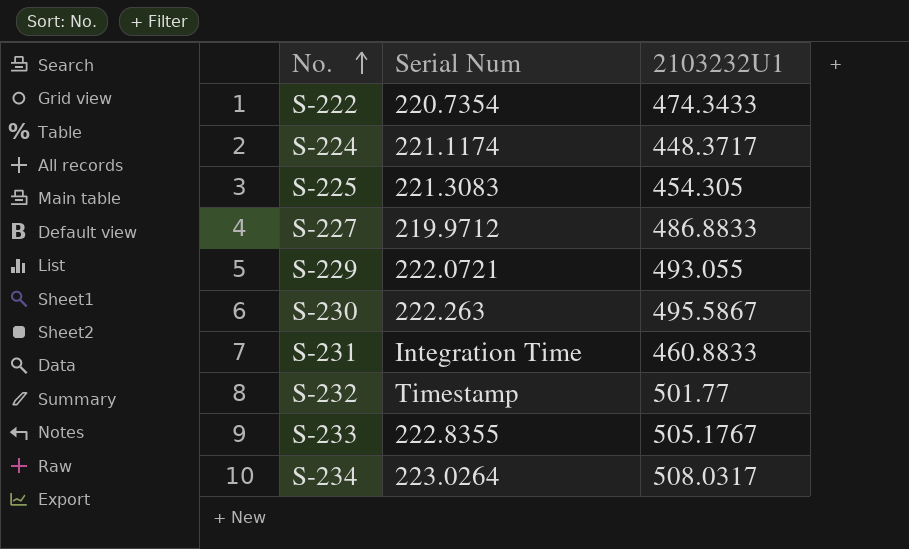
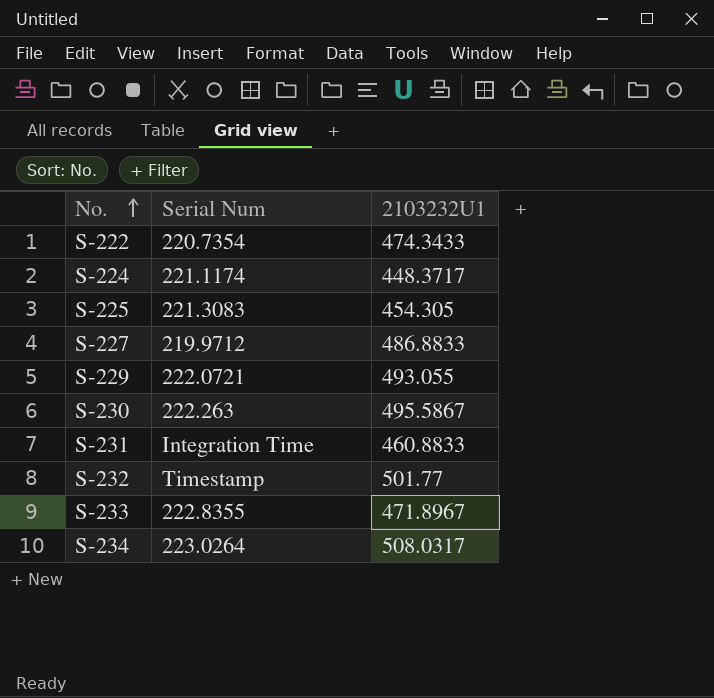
S-233 | 2103232U1: 505.1767 -> 471.8967

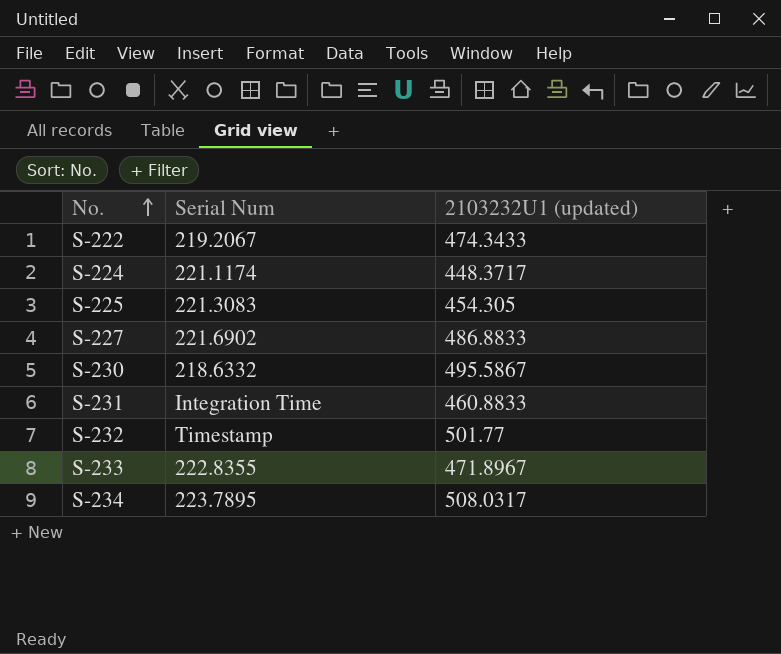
column name: 2103232U1 -> 2103232U1 (updated)
row S-229: 222.0721 | 493.055 -> none
S-222 | Serial Num: 220.7354 -> 219.2067
S-227 | Serial Num: 219.9712 -> 221.6902
S-230 | Serial Num: 222.263 -> 218.6332
S-234 | Serial Num: 223.0264 -> 223.7895

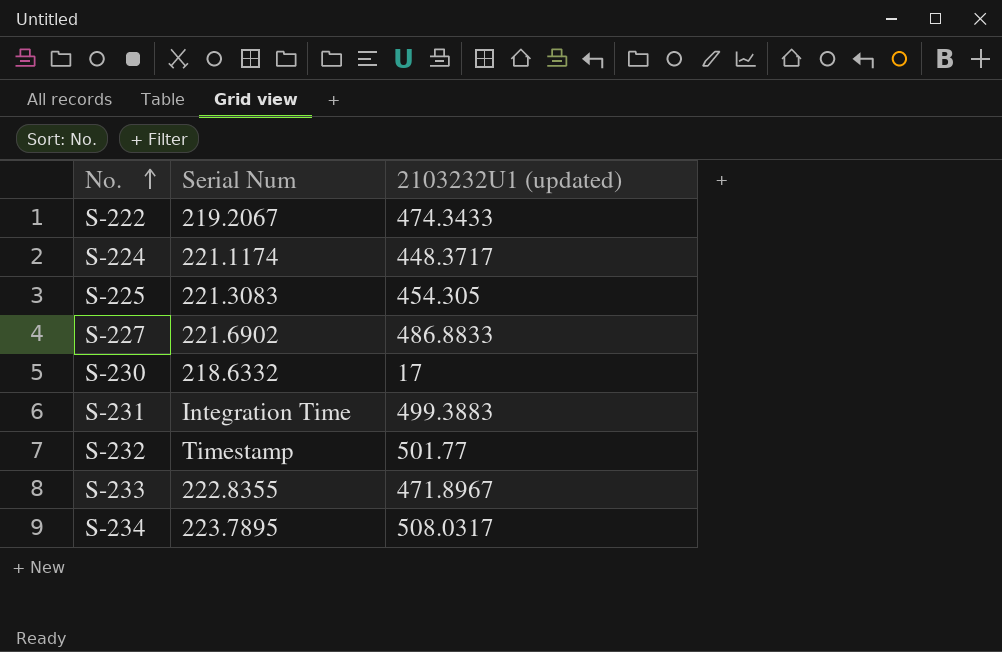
S-230 | 2103232U1 (updated): 495.5867 -> 17
S-231 | 2103232U1 (updated): 460.8833 -> 499.3883

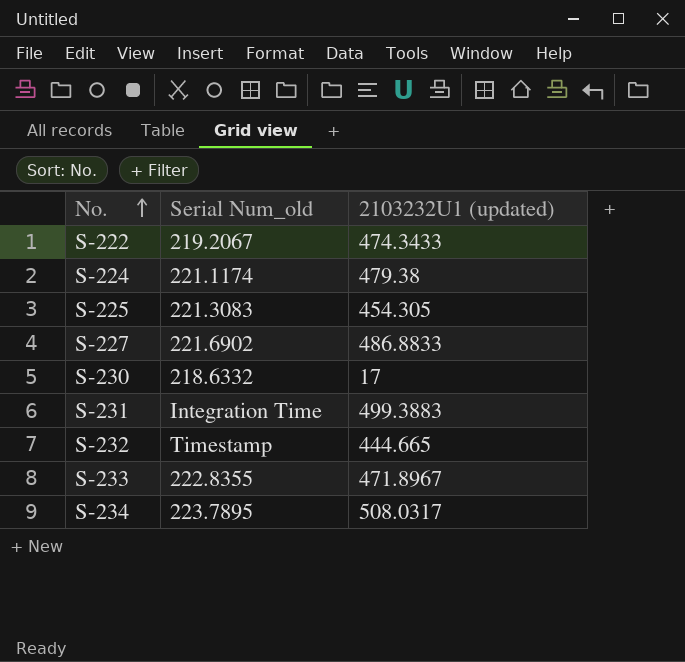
column name: Serial Num -> Serial Num_old
S-224 | 2103232U1 (updated): 448.3717 -> 479.38
S-232 | 2103232U1 (updated): 501.77 -> 444.665

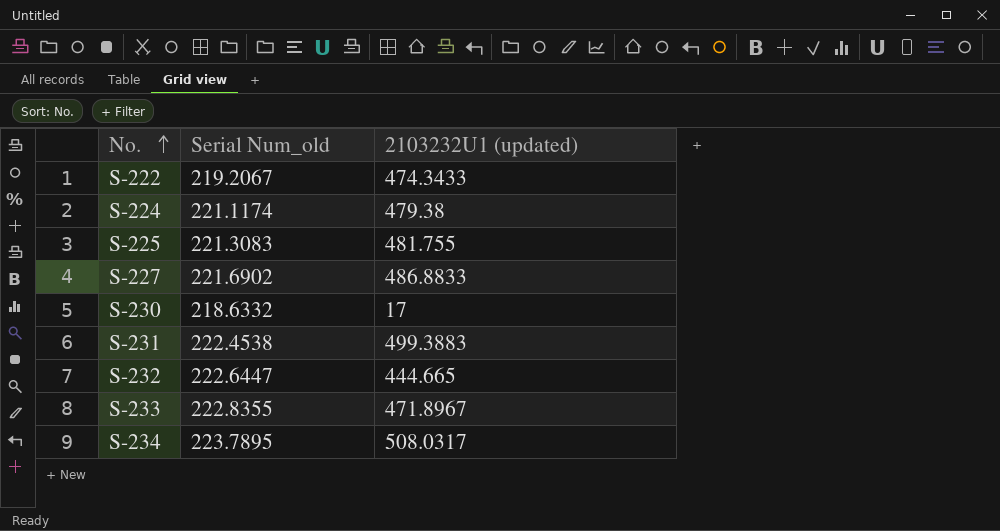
S-225 | 2103232U1 (updated): 454.305 -> 481.755
S-231 | Serial Num_old: Integration Time -> 222.4538
S-232 | Serial Num_old: Timestamp -> 222.6447

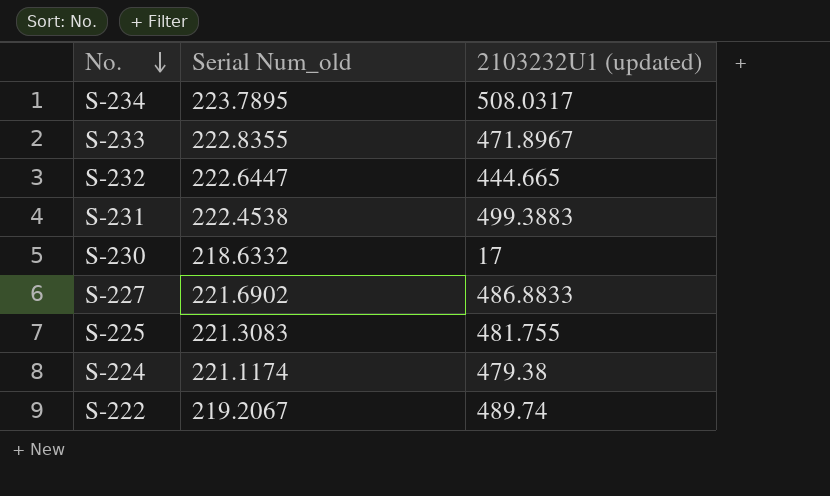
row order: No. ascending -> No. descending
S-222 | 2103232U1 (updated): 474.3433 -> 489.74

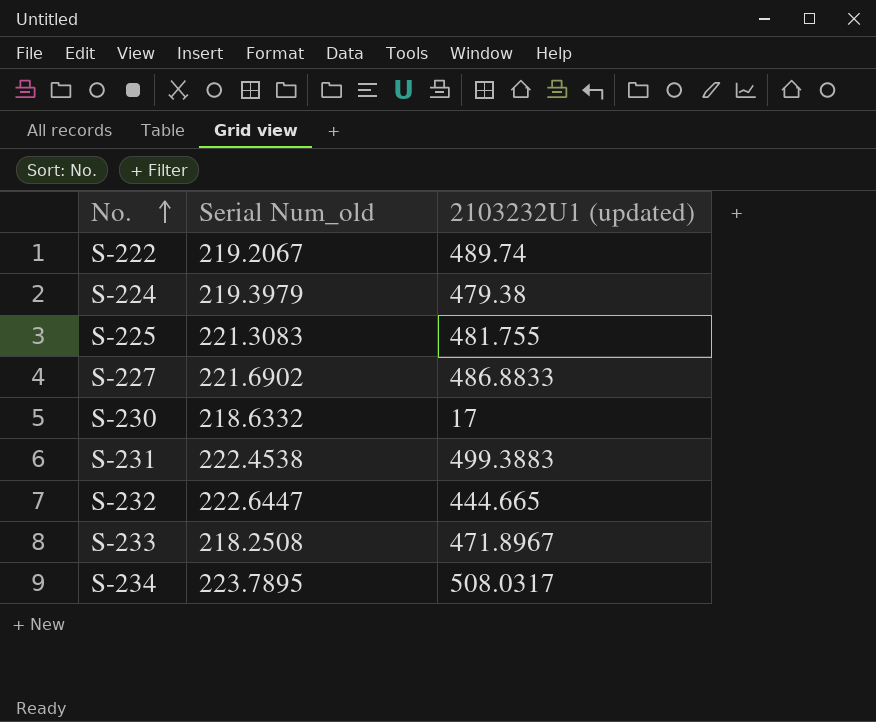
row order: No. descending -> No. ascending
S-224 | Serial Num_old: 221.1174 -> 219.3979
S-233 | Serial Num_old: 222.8355 -> 218.2508

